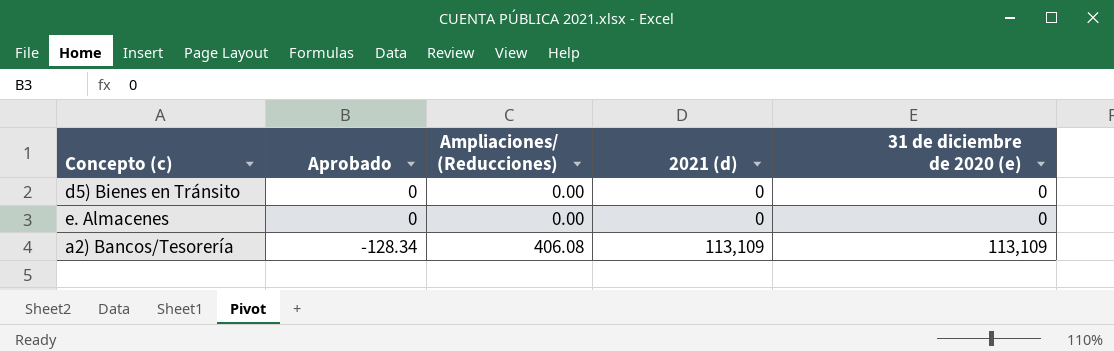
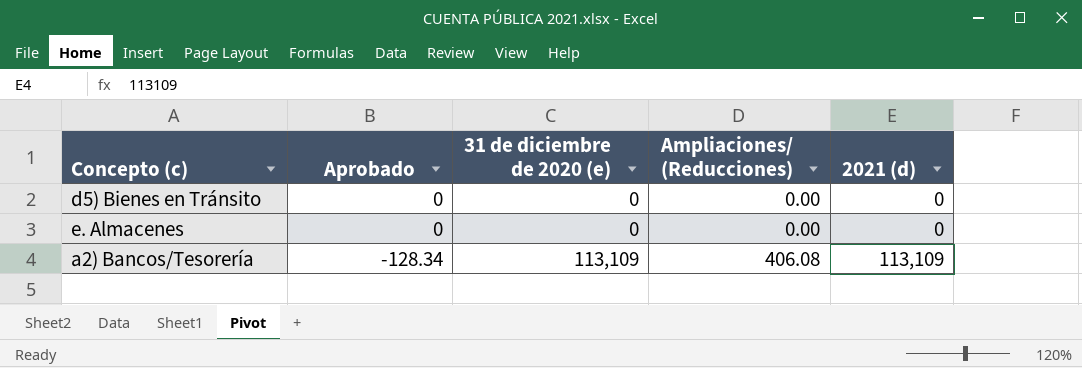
column 31 de diciembre de 2020 (e) | position: 5 -> 3

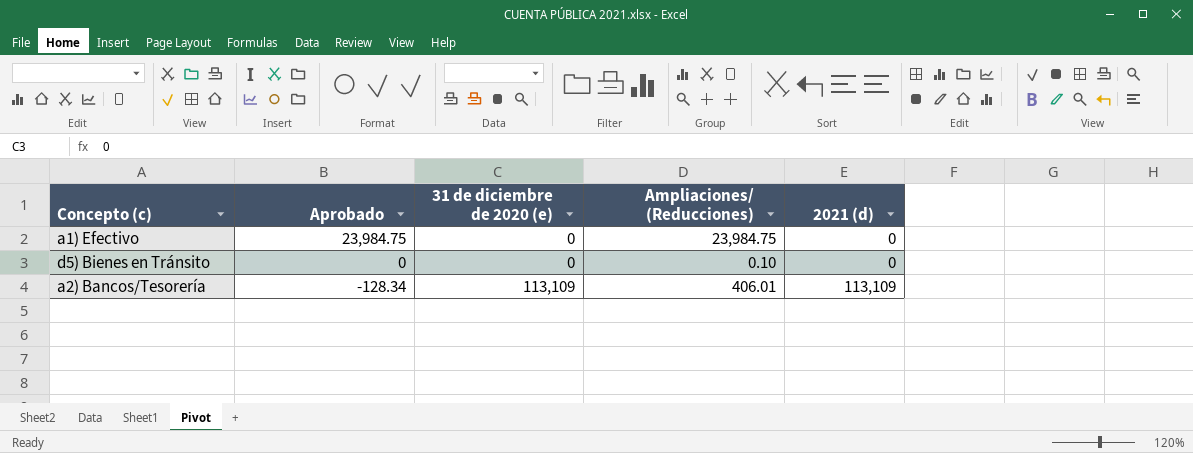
row e. Almacenes: 0 | 0 | 0.00 | 0 -> none
row a1) Efectivo: none -> 23,984.75 | 0 | 23,984.75 | 0
d5) Bienes en Tránsito | Ampliaciones/ (Reducciones): 0.00 -> 0.10
a2) Bancos/Tesorería | Ampliaciones/ (Reducciones): 406.08 -> 406.01

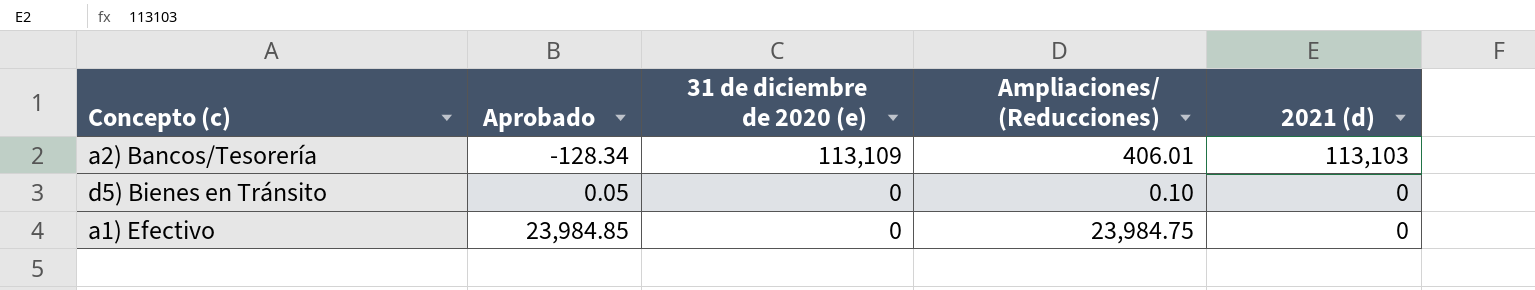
row order: Aprobado descending -> Aprobado ascending
a2) Bancos/Tesorería | 2021 (d): 113,109 -> 113,103
d5) Bienes en Tránsito | Aprobado: 0 -> 0.05
a1) Efectivo | Aprobado: 23,984.75 -> 23,984.85

